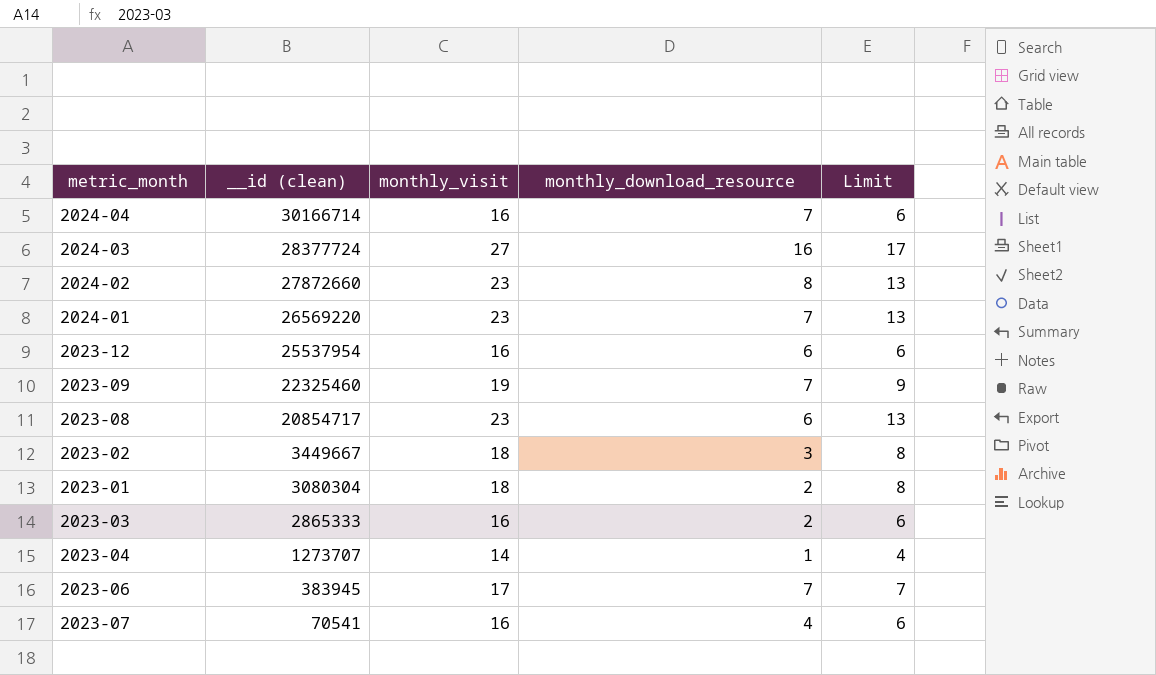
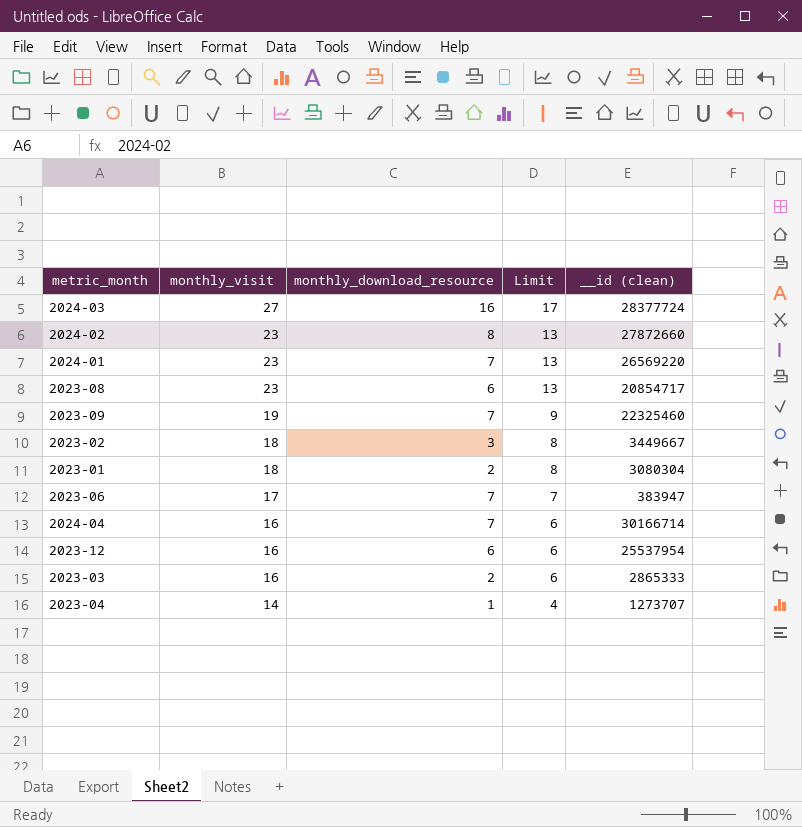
row order: __id (clean) descending -> monthly_visit descending
column __id (clean) | position: 2 -> 5
row 2023-07: 70541 | 16 | 4 | 6 -> none
2023-06 | __id (clean): 383945 -> 383947

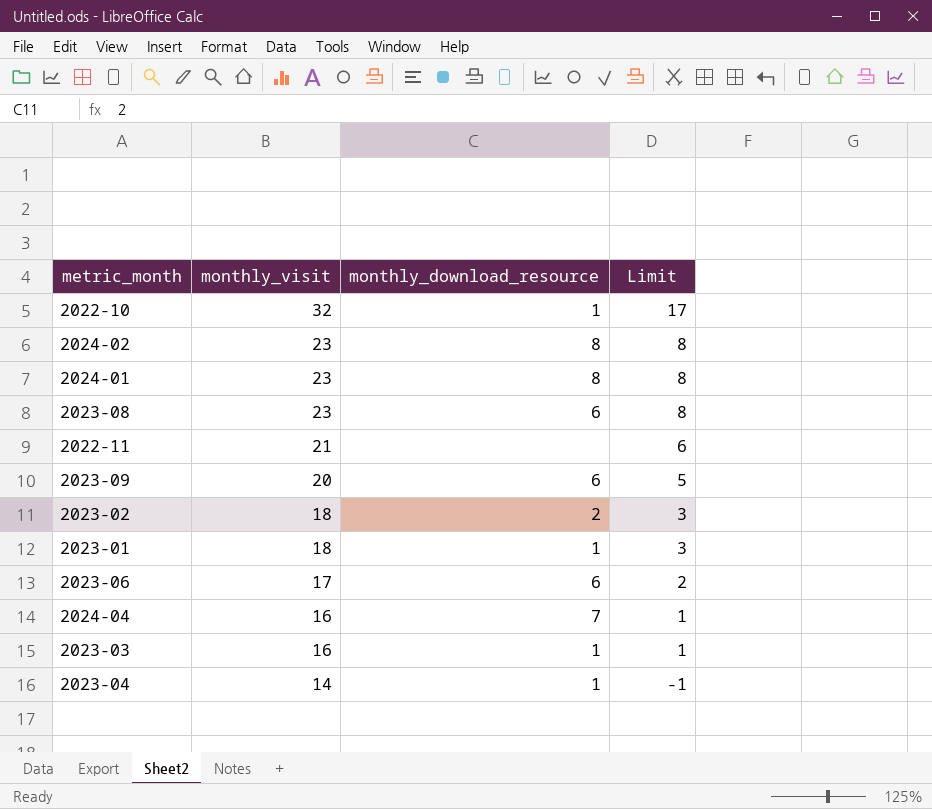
column __id (clean) | position: 5 -> none
column Limit | formula: [monthly_visit] - 10 -> [monthly_visit] - 15
row 2024-03: 27 | 16 | 17 | 28377724 -> none
row 2023-12: 16 | 6 | 6 | 25537954 -> none
row 2022-10: none -> 32 | 1 | 17
2024-01 | monthly_download_resource: 7 -> 8
row 2022-11: none -> 21 | none | 6
2023-09 | monthly_visit: 19 -> 20
2023-09 | monthly_download_resource: 7 -> 6
2023-02 | monthly_download_resource: 3 -> 2
2023-01 | monthly_download_resource: 2 -> 1
2023-06 | monthly_download_resource: 7 -> 6
2023-03 | monthly_download_resource: 2 -> 1

